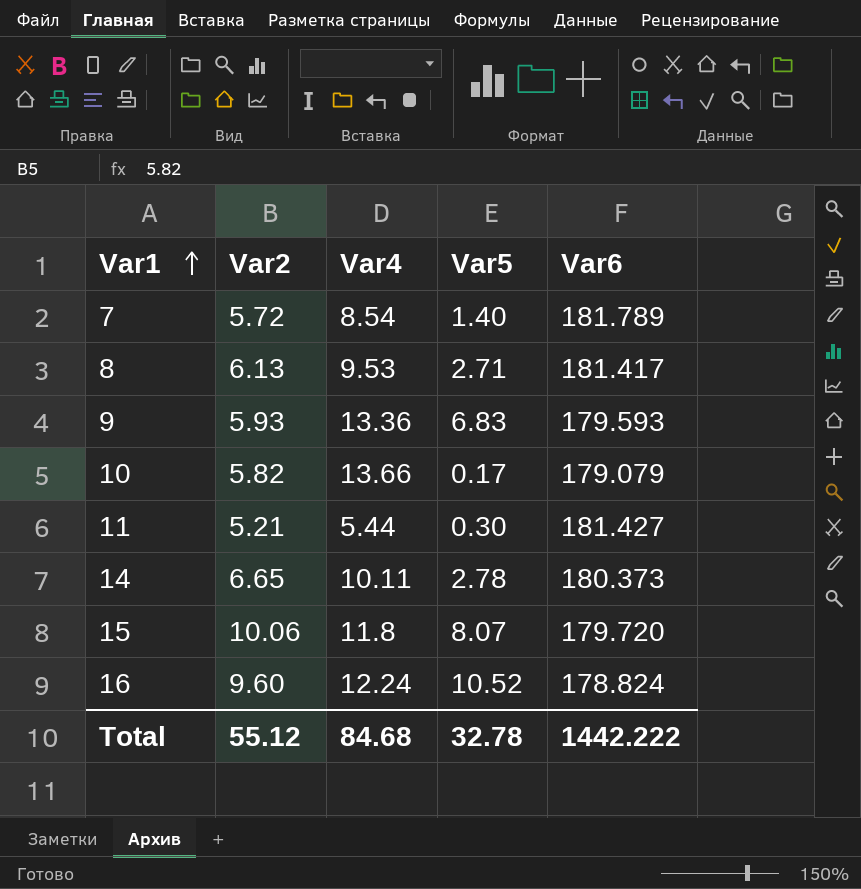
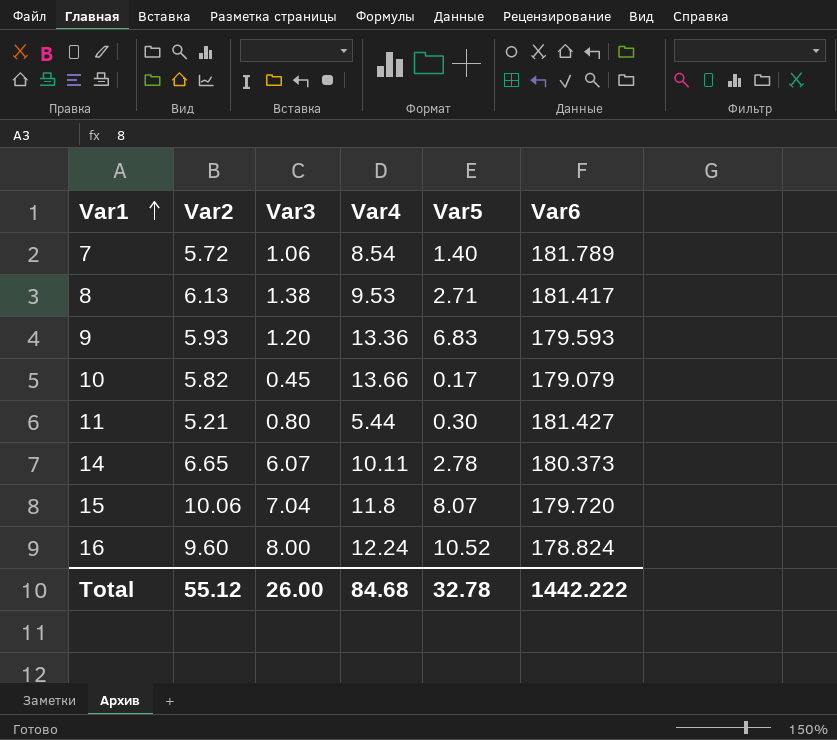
column Var3 | position: none -> 3

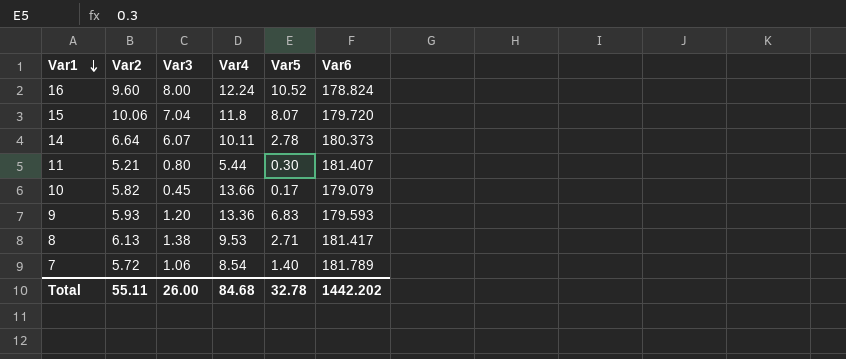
row order: Var1 ascending -> Var1 descending
14 | Var2: 6.65 -> 6.64
11 | Var6: 181.427 -> 181.407
Total | Var2: 55.12 -> 55.11
Total | Var6: 1442.222 -> 1442.202

